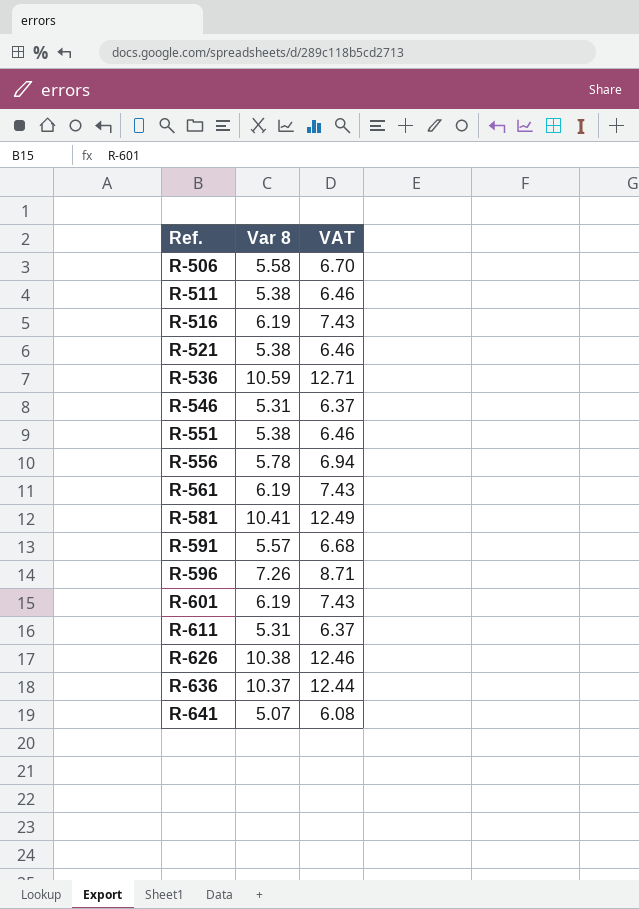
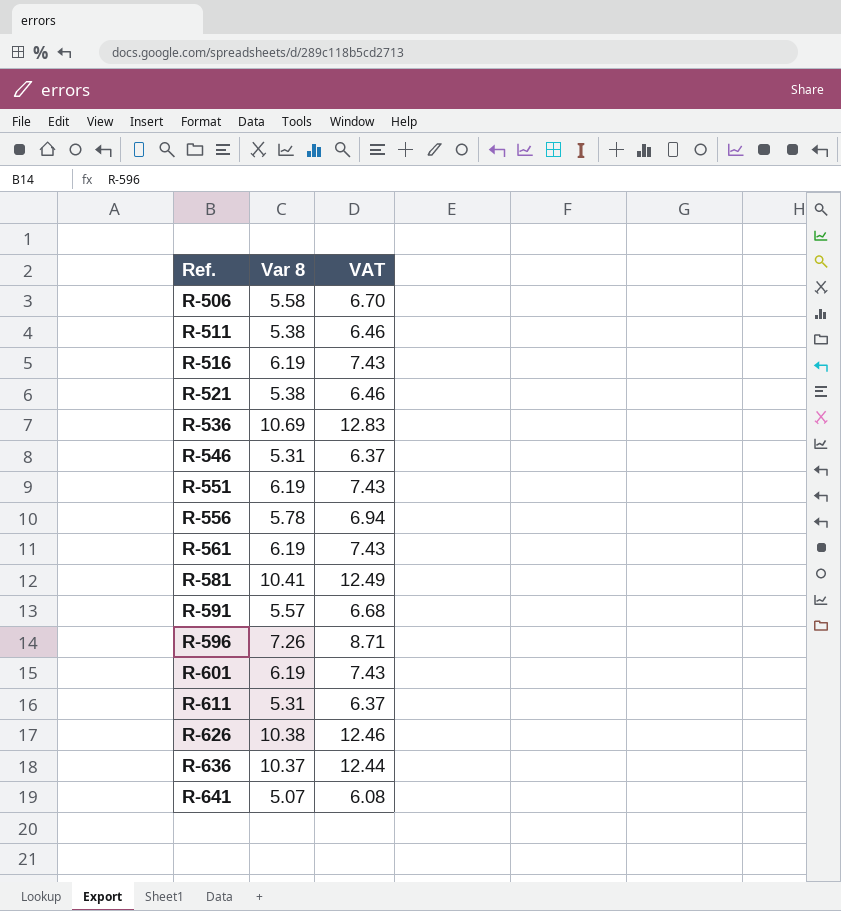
R-536 | Var 8: 10.59 -> 10.69
R-536 | VAT: 12.71 -> 12.83
R-551 | Var 8: 5.38 -> 6.19
R-551 | VAT: 6.46 -> 7.43

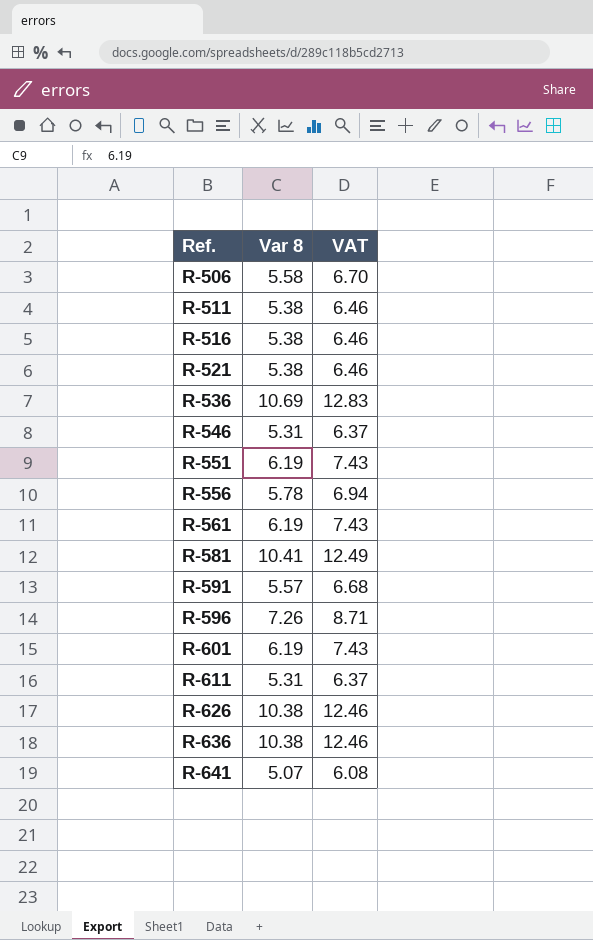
R-516 | Var 8: 6.19 -> 5.38
R-516 | VAT: 7.43 -> 6.46
R-636 | Var 8: 10.37 -> 10.38
R-636 | VAT: 12.44 -> 12.46

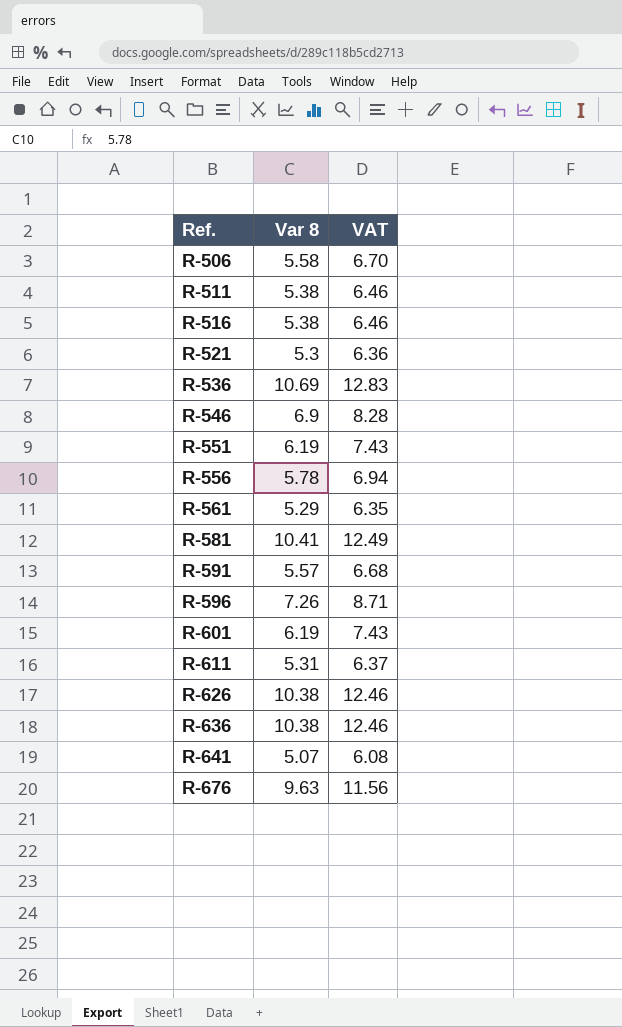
R-521 | Var 8: 5.38 -> 5.3
R-521 | VAT: 6.46 -> 6.36
R-546 | Var 8: 5.31 -> 6.9
R-546 | VAT: 6.37 -> 8.28
R-561 | Var 8: 6.19 -> 5.29
R-561 | VAT: 7.43 -> 6.35
row R-676: none -> 9.63 | 11.56

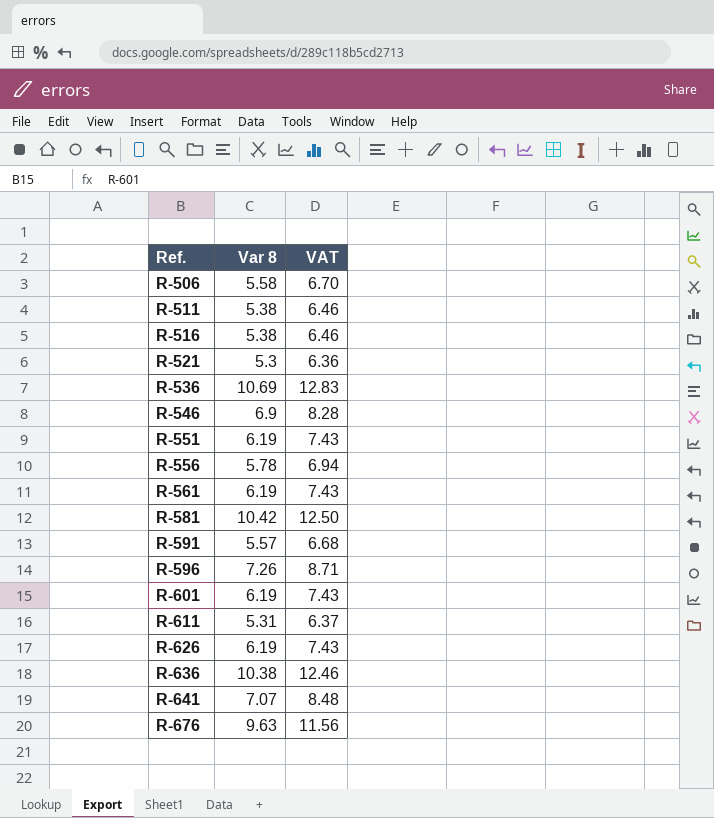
R-561 | Var 8: 5.29 -> 6.19
R-561 | VAT: 6.35 -> 7.43
R-581 | Var 8: 10.41 -> 10.42
R-581 | VAT: 12.49 -> 12.50
R-626 | Var 8: 10.38 -> 6.19
R-626 | VAT: 12.46 -> 7.43
R-641 | Var 8: 5.07 -> 7.07
R-641 | VAT: 6.08 -> 8.48

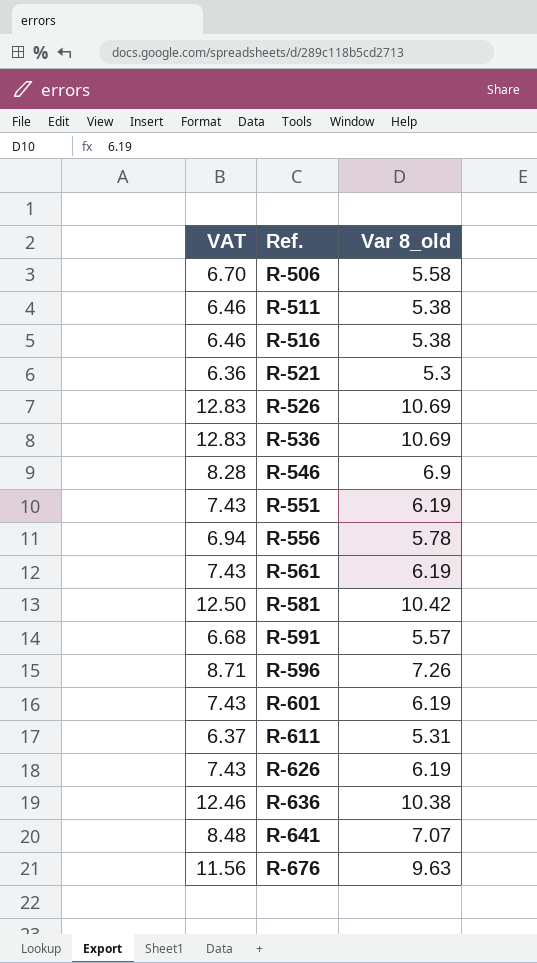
column VAT | position: 3 -> 1
column name: Var 8 -> Var 8_old
row R-526: none -> 12.83 | 10.69

